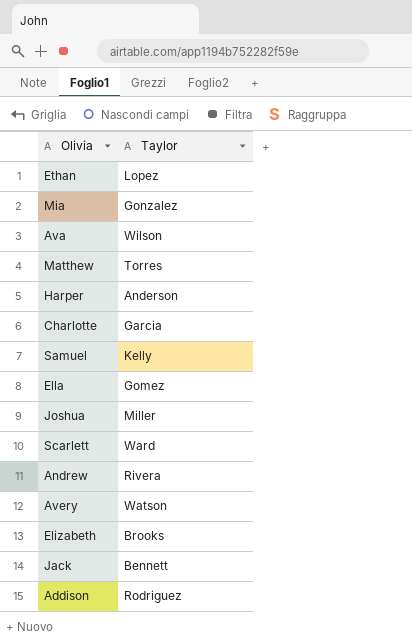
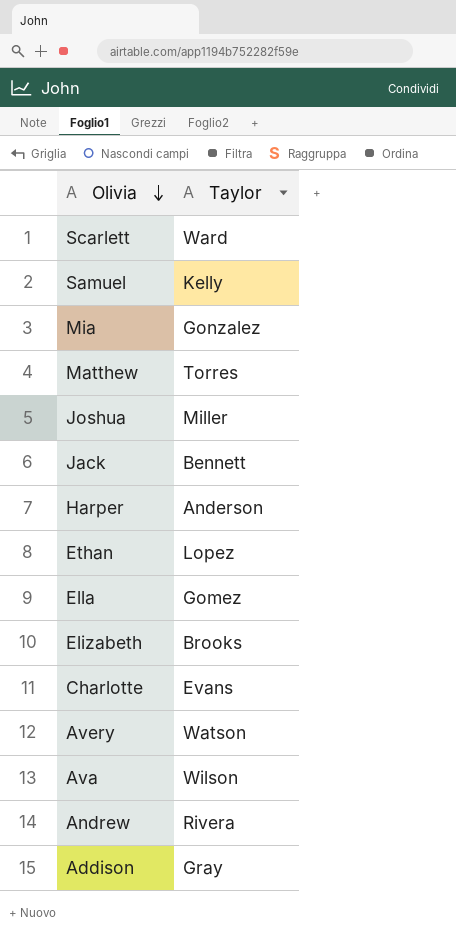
row order: none -> Olivia descending
Charlotte | Taylor: Garcia -> Evans
Addison | Taylor: Rodriguez -> Gray

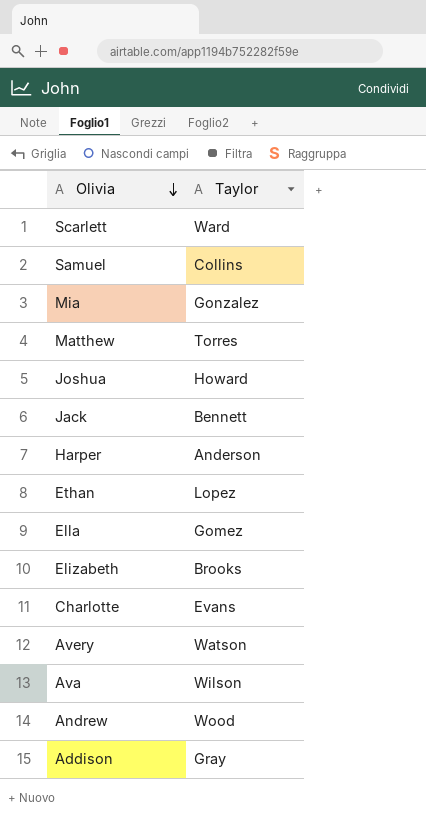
Samuel | Taylor: Kelly -> Collins
Joshua | Taylor: Miller -> Howard
Andrew | Taylor: Rivera -> Wood

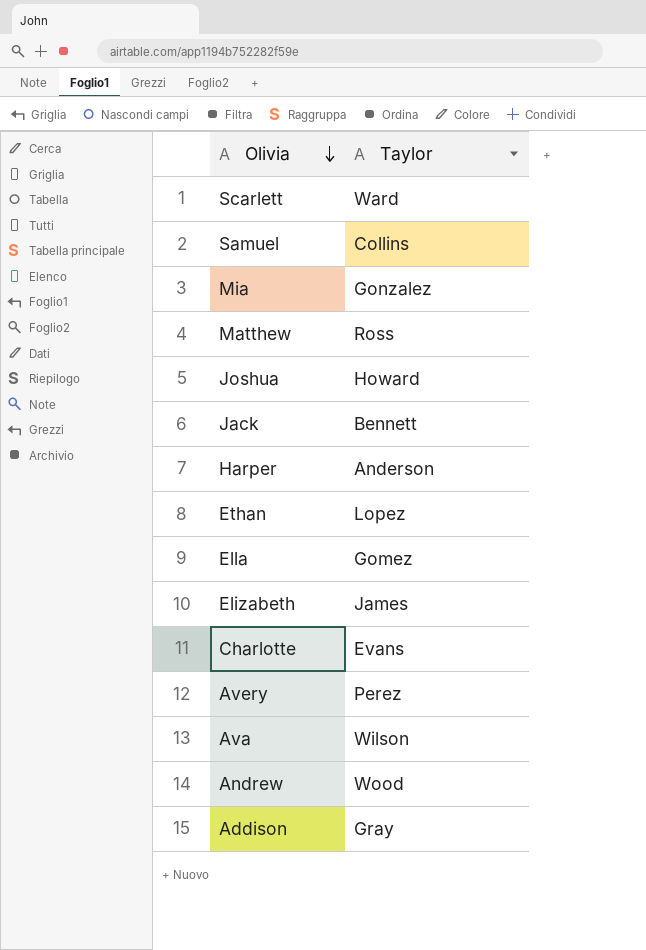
Matthew | Taylor: Torres -> Ross
Elizabeth | Taylor: Brooks -> James
Avery | Taylor: Watson -> Perez

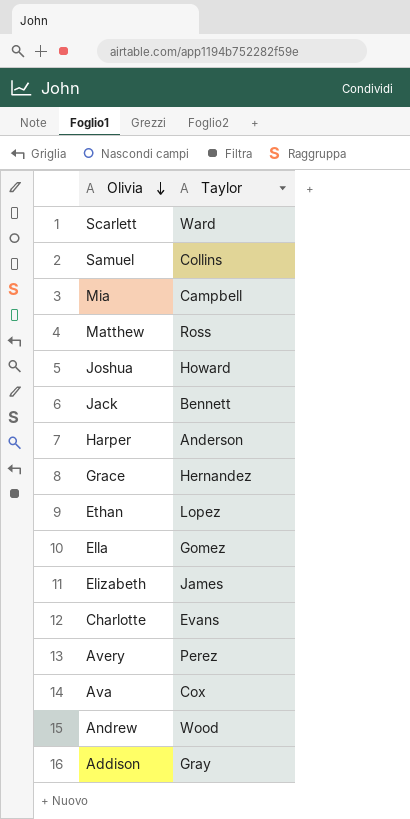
Mia | Taylor: Gonzalez -> Campbell
row Grace: none -> Hernandez
Ava | Taylor: Wilson -> Cox

